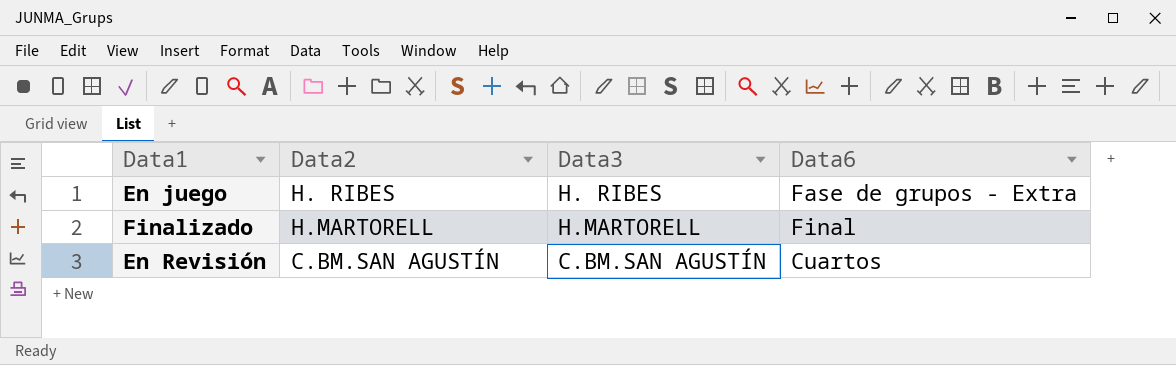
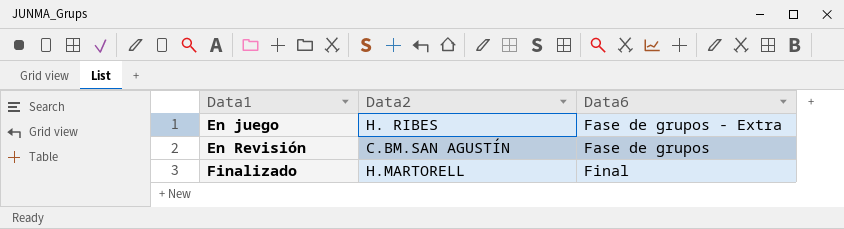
row order: none -> Data1 ascending
column Data3 | position: 3 -> none
En Revisión | Data6: Cuartos -> Fase de grupos

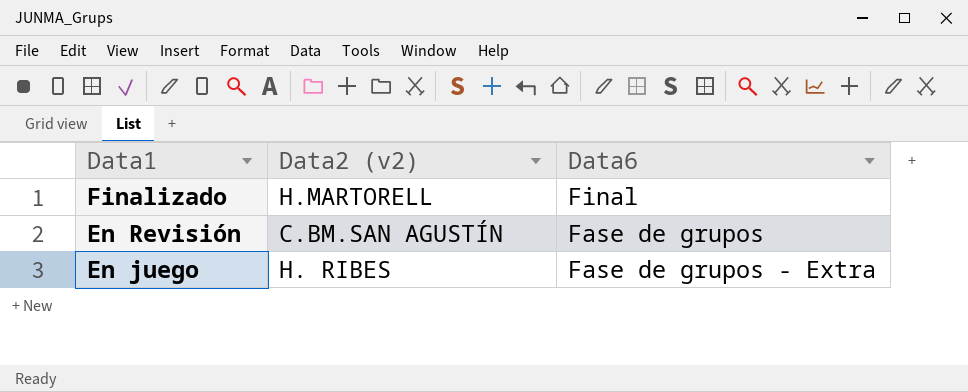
row order: Data1 ascending -> Data1 descending
column name: Data2 -> Data2 (v2)

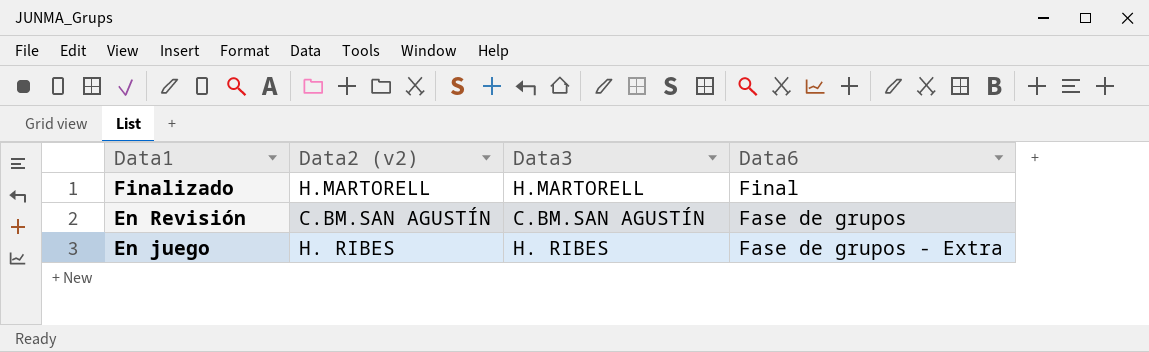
column Data3 | position: none -> 3

